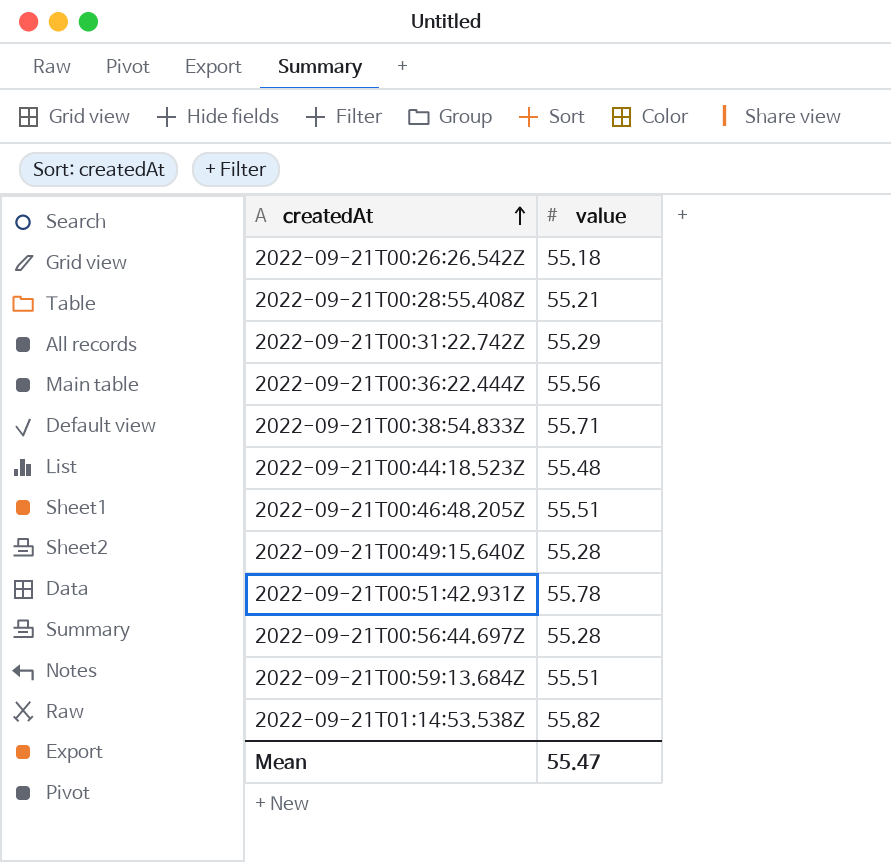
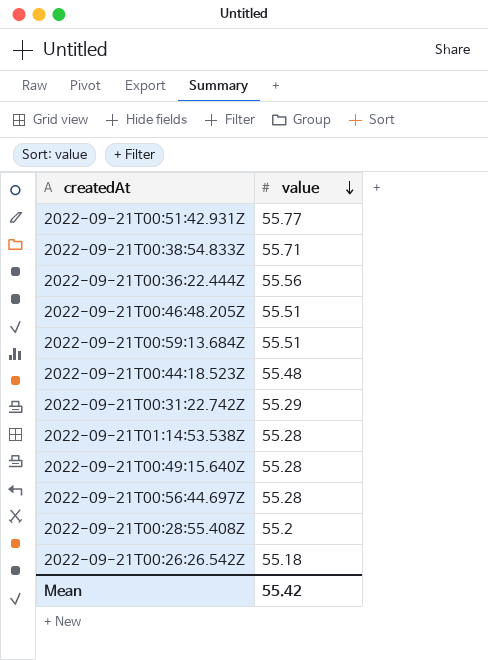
row order: createdAt ascending -> value descending
2022-09-21T00:51:42.931Z | value: 55.78 -> 55.77
2022-09-21T01:14:53.538Z | value: 55.82 -> 55.28
2022-09-21T00:28:55.408Z | value: 55.21 -> 55.2
Mean | value: 55.47 -> 55.42

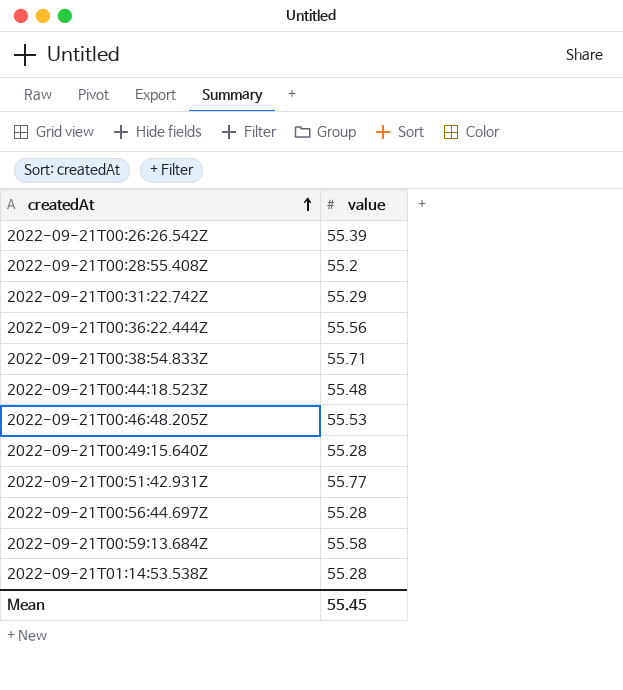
row order: value descending -> createdAt ascending
2022-09-21T00:26:26.542Z | value: 55.18 -> 55.39
2022-09-21T00:46:48.205Z | value: 55.51 -> 55.53
2022-09-21T00:59:13.684Z | value: 55.51 -> 55.58
Mean | value: 55.42 -> 55.45

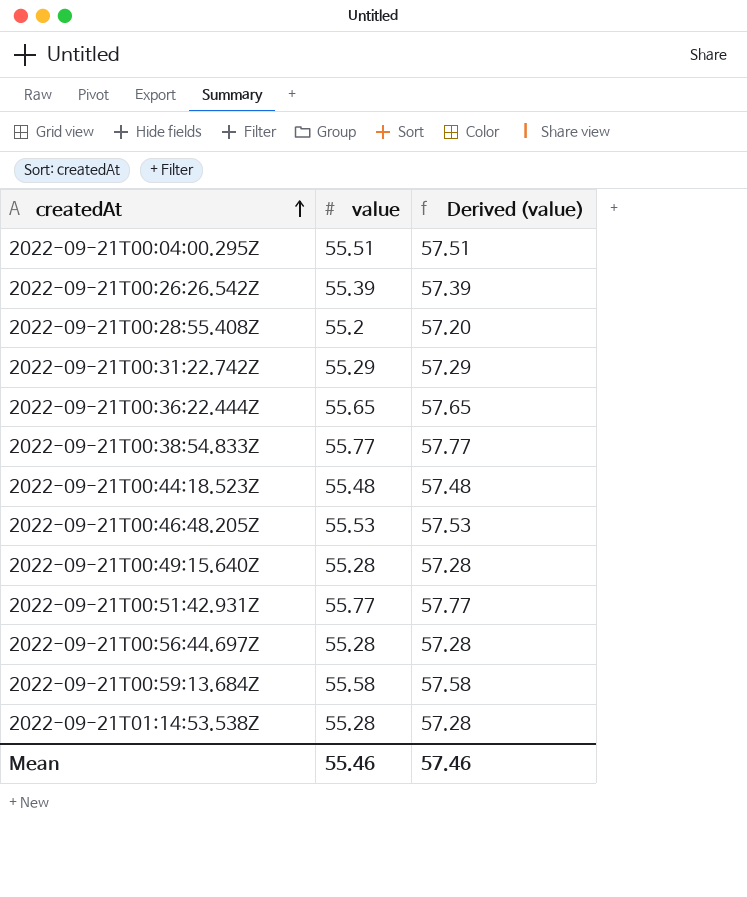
column Derived (value) | formula: none -> [value] + 2
row 2022-09-21T00:04:00.295Z: none -> 55.51 | 57.51
2022-09-21T00:36:22.444Z | value: 55.56 -> 55.65
2022-09-21T00:38:54.833Z | value: 55.71 -> 55.77
Mean | value: 55.45 -> 55.46

